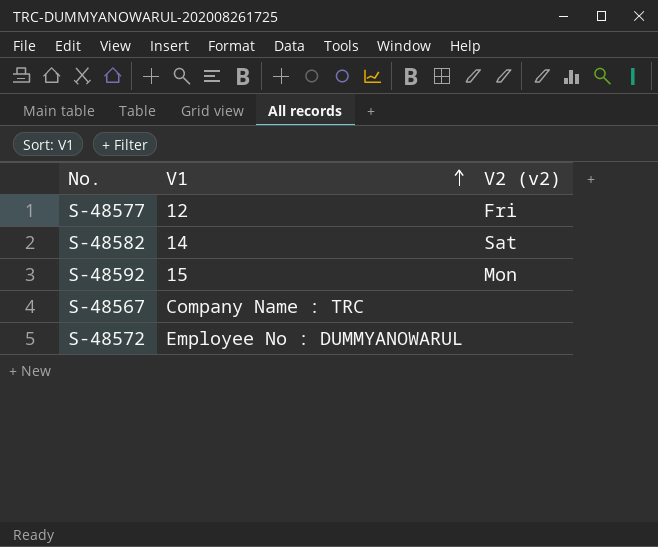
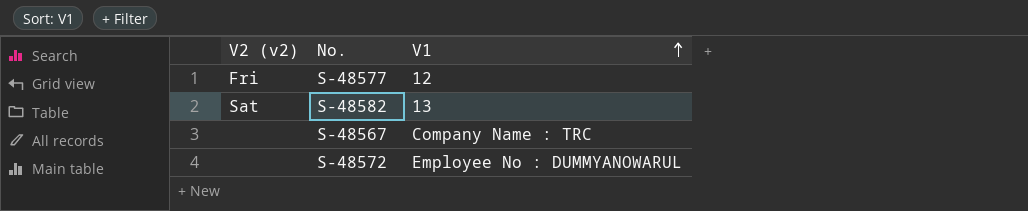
column V2 (v2) | position: 3 -> 1
row S-48592: 15 | Mon -> none
S-48582 | V1: 14 -> 13

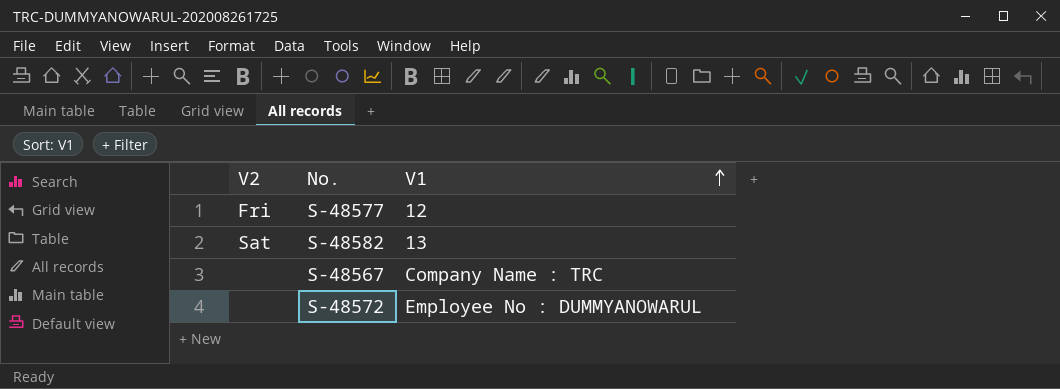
column name: V2 (v2) -> V2

